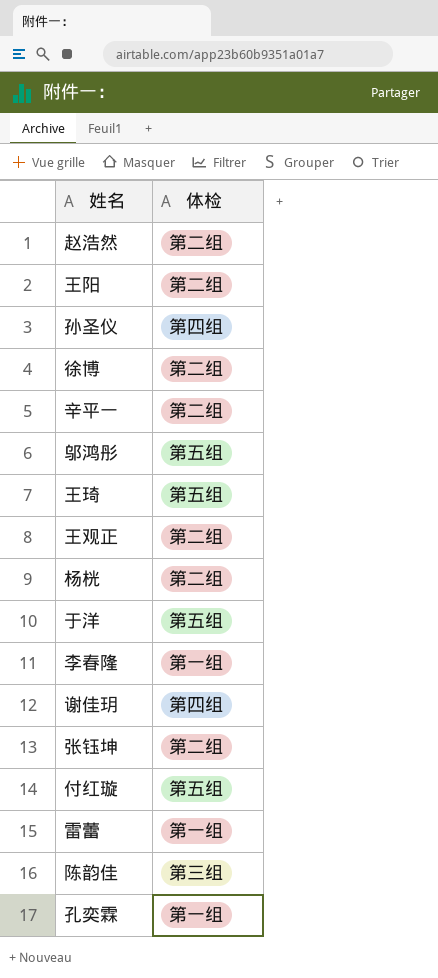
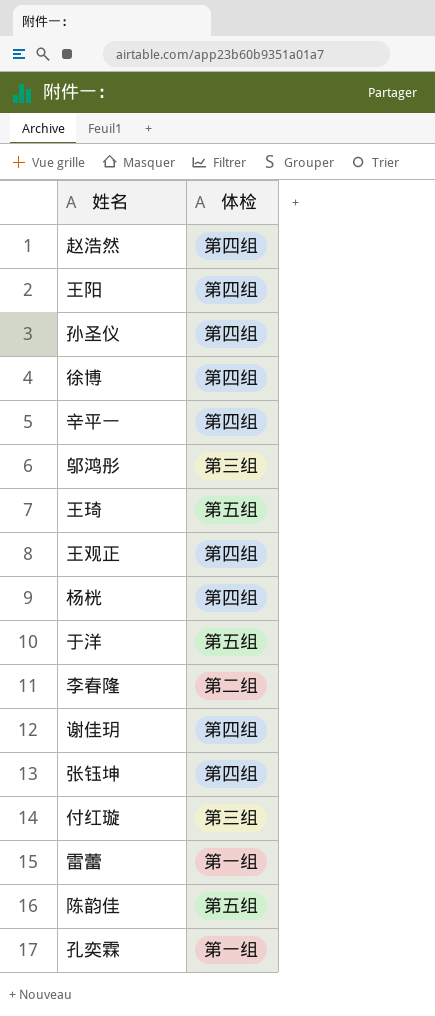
赵浩然 | 体检: 第二组 -> 第四组
王阳 | 体检: 第二组 -> 第四组
徐博 | 体检: 第二组 -> 第四组
辛平一 | 体检: 第二组 -> 第四组
邬鸿彤 | 体检: 第五组 -> 第三组
王观正 | 体检: 第二组 -> 第四组
杨桄 | 体检: 第二组 -> 第四组
李春隆 | 体检: 第一组 -> 第二组
张钰坤 | 体检: 第二组 -> 第四组
付红璇 | 体检: 第五组 -> 第三组
陈韵佳 | 体检: 第三组 -> 第五组

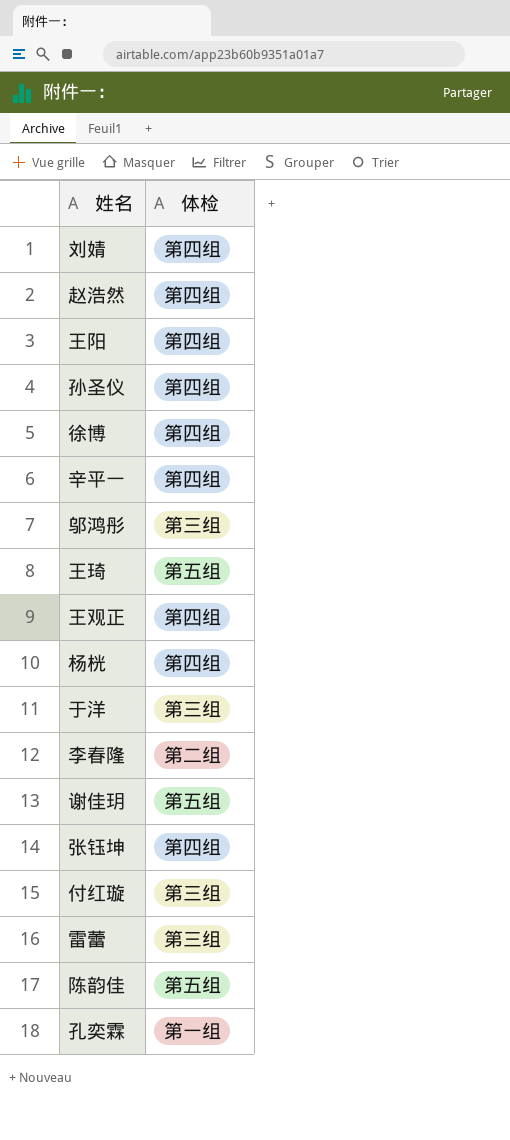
row 刘婧: none -> 第四组
于洋 | 体检: 第五组 -> 第三组
谢佳玥 | 体检: 第四组 -> 第五组
雷蕾 | 体检: 第一组 -> 第三组

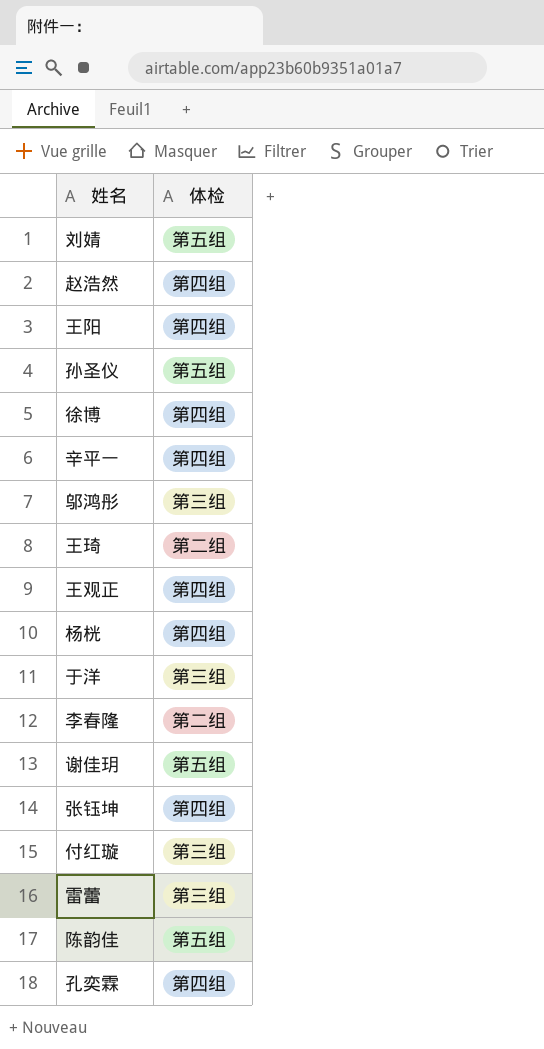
刘婧 | 体检: 第四组 -> 第五组
孙圣仪 | 体检: 第四组 -> 第五组
王琦 | 体检: 第五组 -> 第二组
孔奕霖 | 体检: 第一组 -> 第四组

